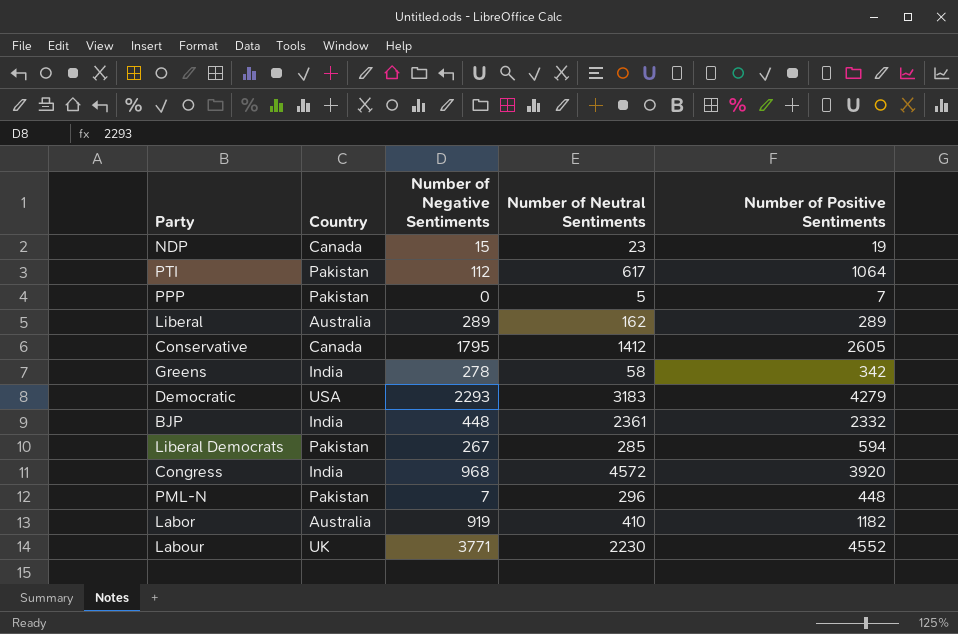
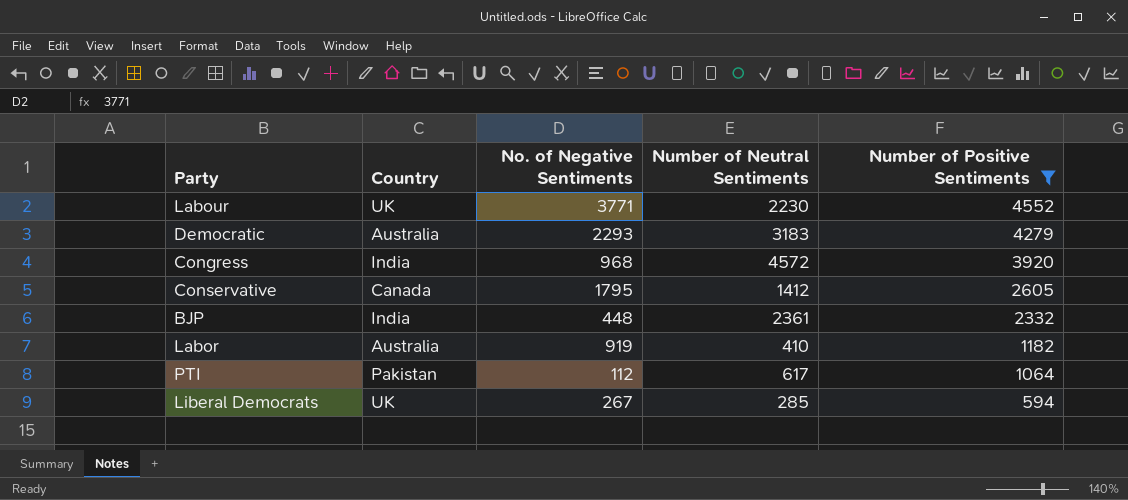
filter: none -> Number of Positive Sentiments >= 594
row order: none -> Number of Positive Sentiments descending
column name: Number of Negative Sentiments -> No. of Negative Sentiments
Democratic | Country: USA -> Australia
Liberal Democrats | Country: Pakistan -> UK

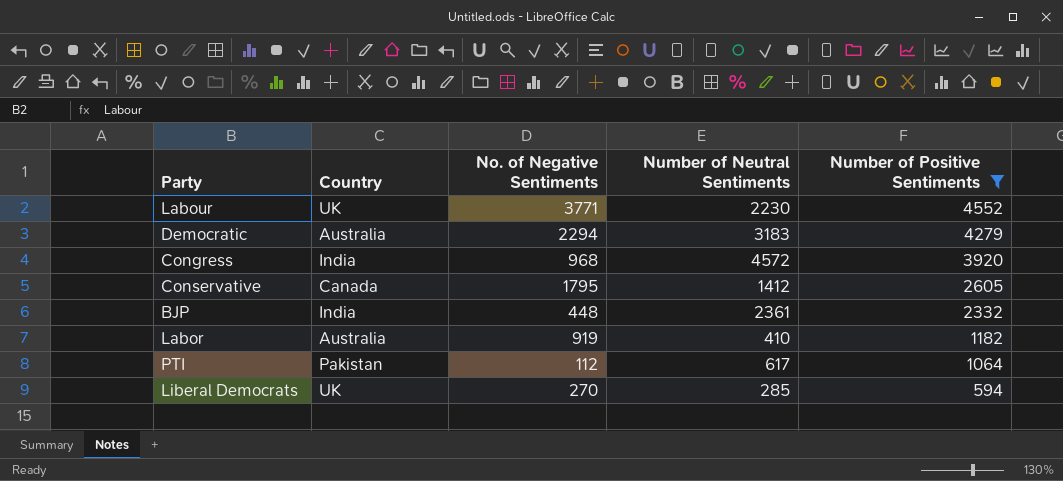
Democratic | No. of Negative Sentiments: 2293 -> 2294
Liberal Democrats | No. of Negative Sentiments: 267 -> 270

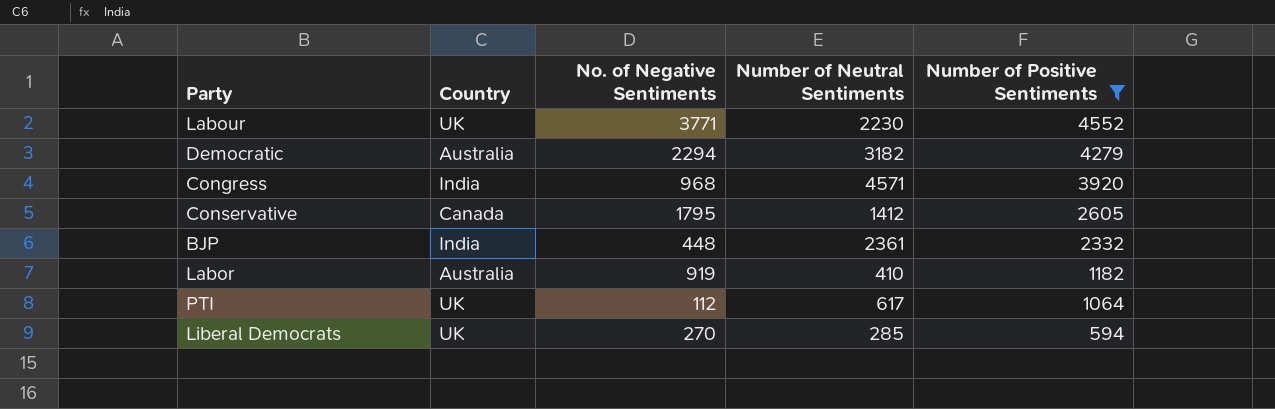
Democratic | Number of Neutral Sentiments: 3183 -> 3182
Congress | Number of Neutral Sentiments: 4572 -> 4571
PTI | Country: Pakistan -> UK

